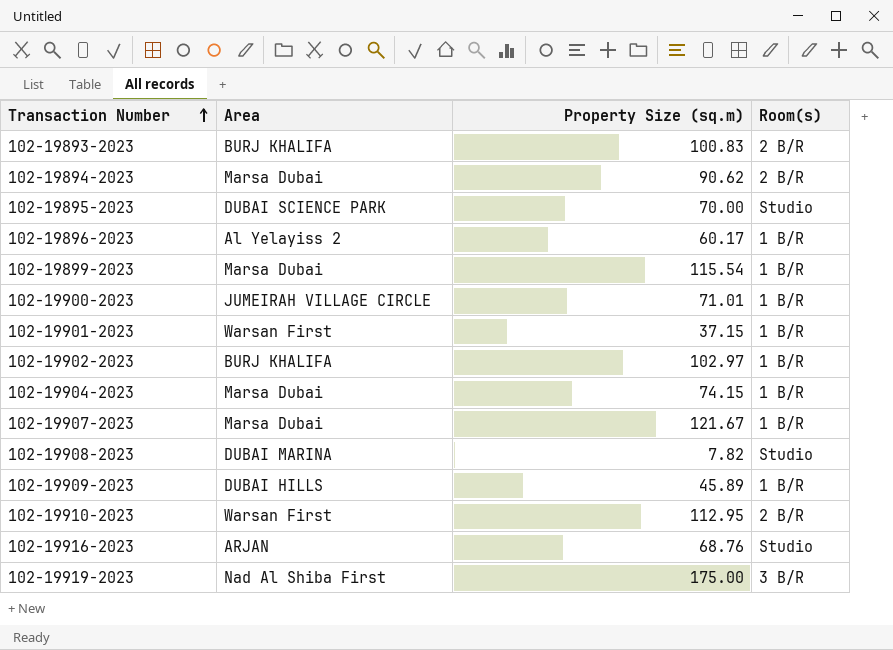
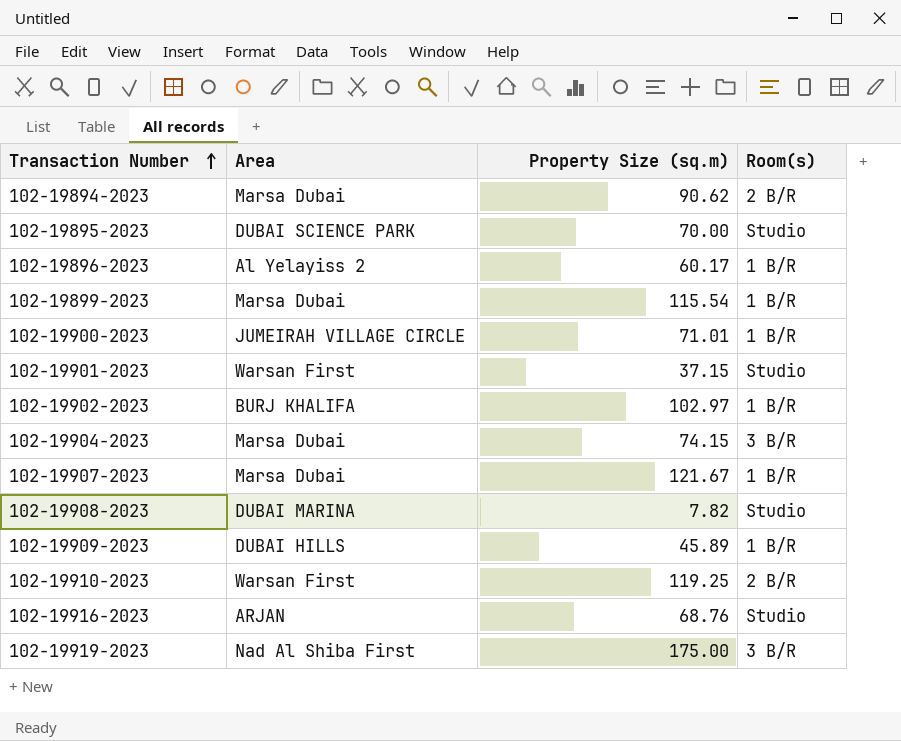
row 102-19893-2023: BURJ KHALIFA | 100.83 | 2 B/R -> none
102-19901-2023 | Room(s): 1 B/R -> Studio
102-19904-2023 | Room(s): 1 B/R -> 3 B/R
102-19910-2023 | Property Size (sq.m): 112.95 -> 119.25

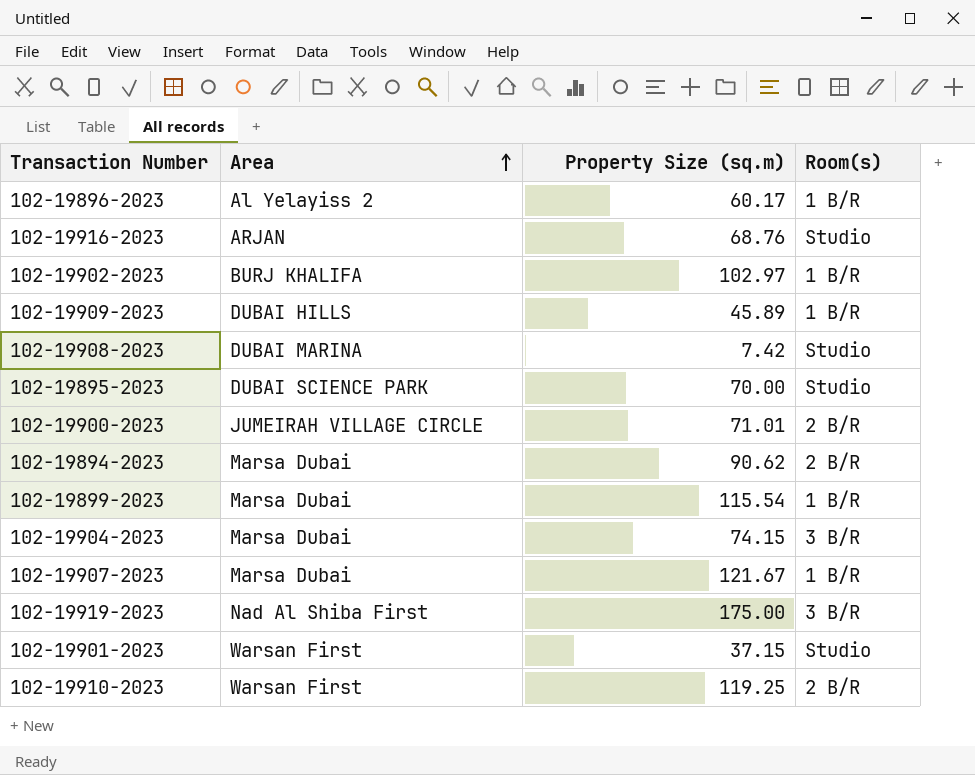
row order: Transaction Number ascending -> Area ascending
102-19908-2023 | Property Size (sq.m): 7.82 -> 7.42
102-19900-2023 | Room(s): 1 B/R -> 2 B/R

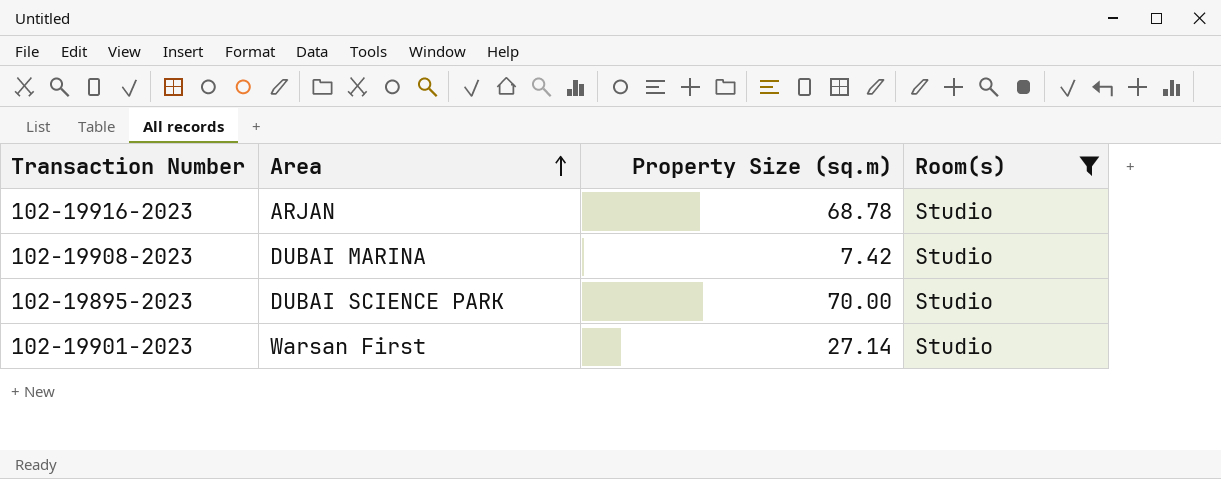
filter: none -> Room(s) = Studio
102-19916-2023 | Property Size (sq.m): 68.76 -> 68.78
102-19901-2023 | Property Size (sq.m): 37.15 -> 27.14

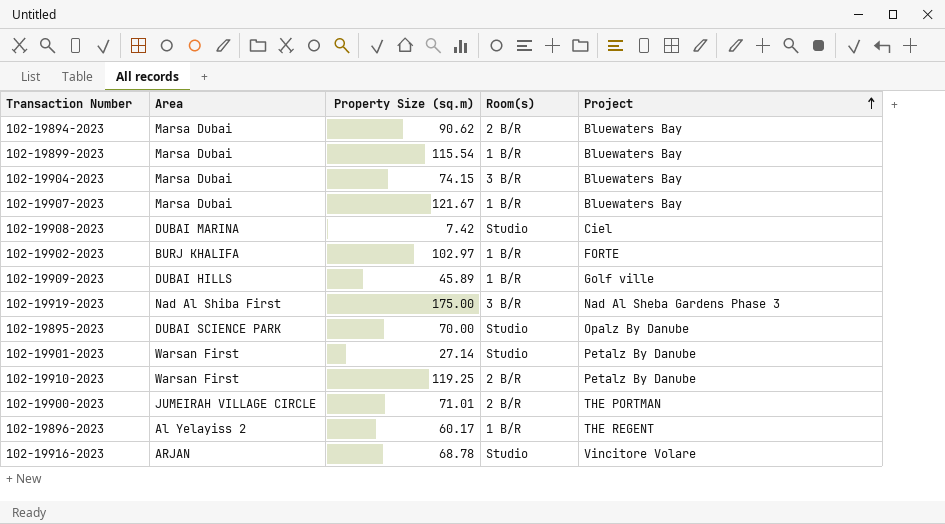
filter: Room(s) = Studio -> none
row order: Area ascending -> Project ascending
column Project | position: none -> 5

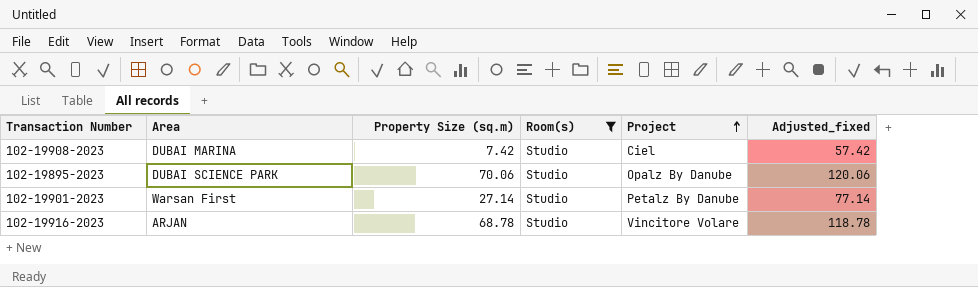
filter: none -> Room(s) = Studio
column Adjusted_fixed | formula: none -> [Property Size (sq.m)] + 50
102-19895-2023 | Property Size (sq.m): 70.00 -> 70.06

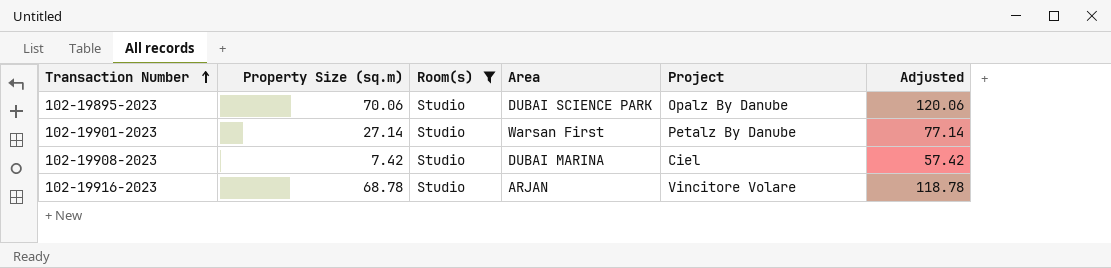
row order: Project ascending -> Transaction Number ascending
column Area | position: 2 -> 4
column name: Adjusted_fixed -> Adjusted

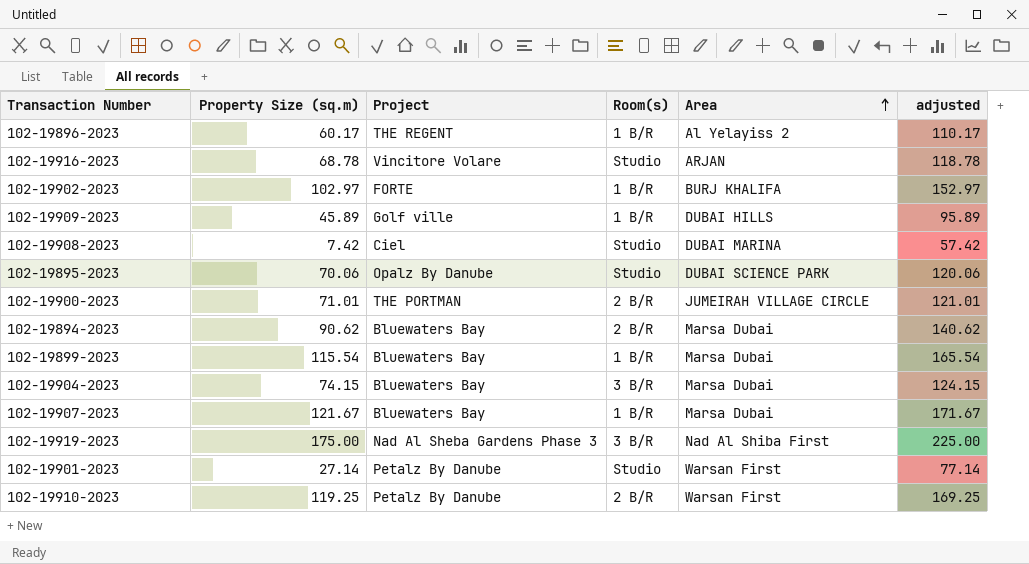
filter: Room(s) = Studio -> none
row order: Transaction Number ascending -> Area ascending
column Project | position: 5 -> 3
column name: Adjusted -> adjusted

